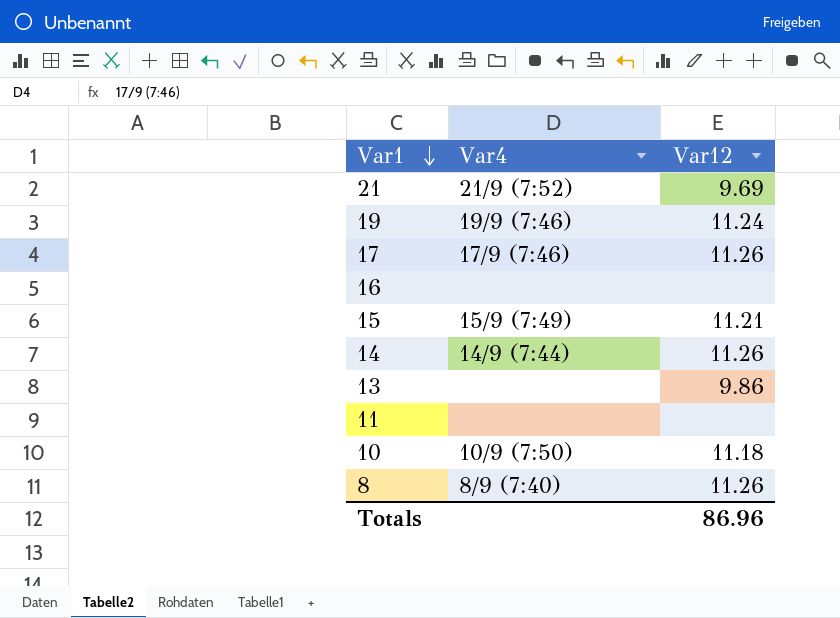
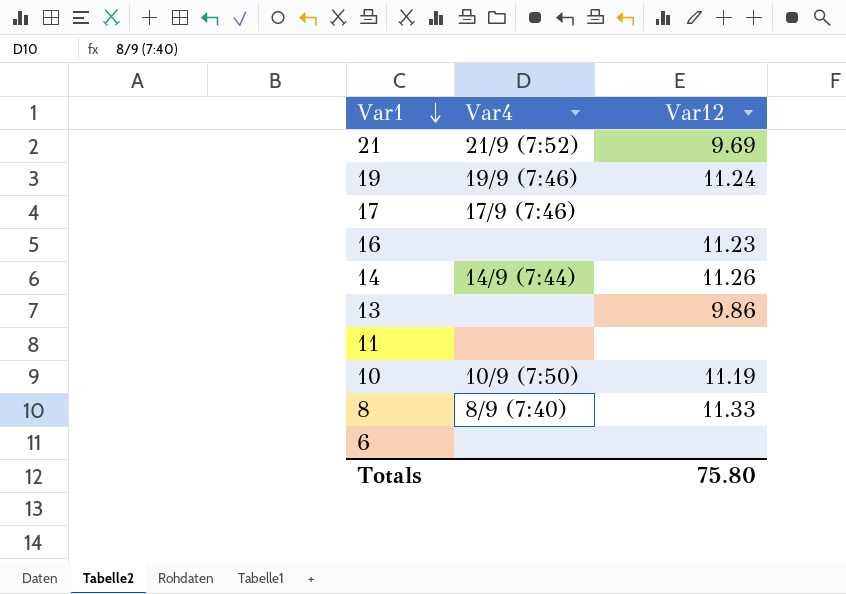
row 15: 15/9 (7:49) | 11.21 -> none
17 | Var12: 11.26 -> none
16 | Var12: none -> 11.23
10 | Var12: 11.18 -> 11.19
8 | Var12: 11.26 -> 11.33
row 6: none -> none | none
Totals | Var12: 86.96 -> 75.80

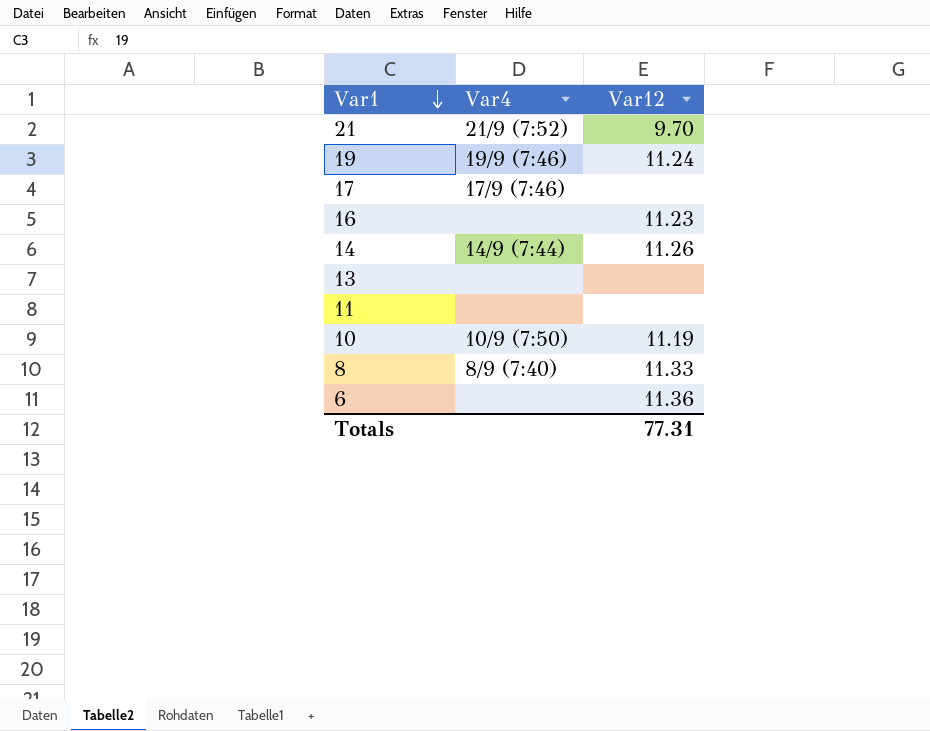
21 | Var12: 9.69 -> 9.70
13 | Var12: 9.86 -> none
6 | Var12: none -> 11.36
Totals | Var12: 75.80 -> 77.31

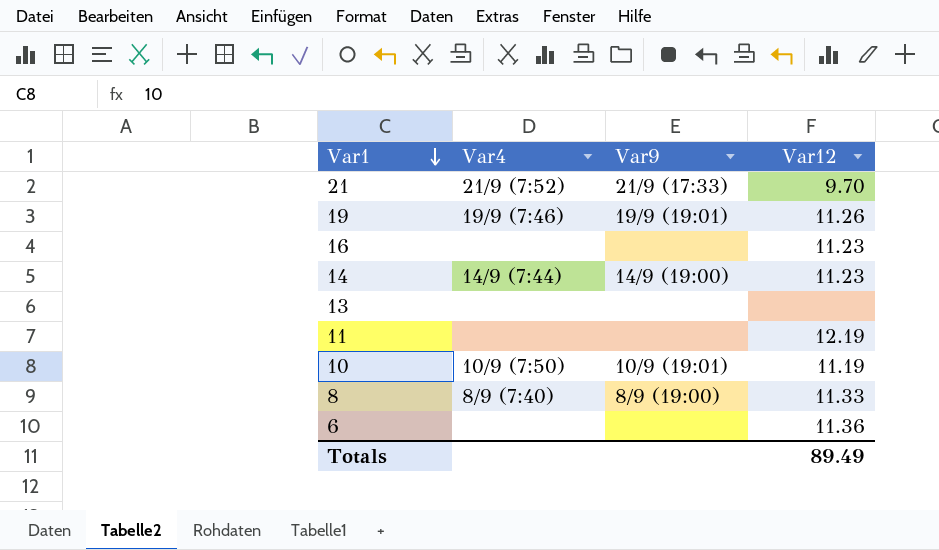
column Var9 | position: none -> 3
row 17: 17/9 (7:46) | none -> none
19 | Var12: 11.24 -> 11.26
14 | Var12: 11.26 -> 11.23
11 | Var12: none -> 12.19
Totals | Var12: 77.31 -> 89.49

